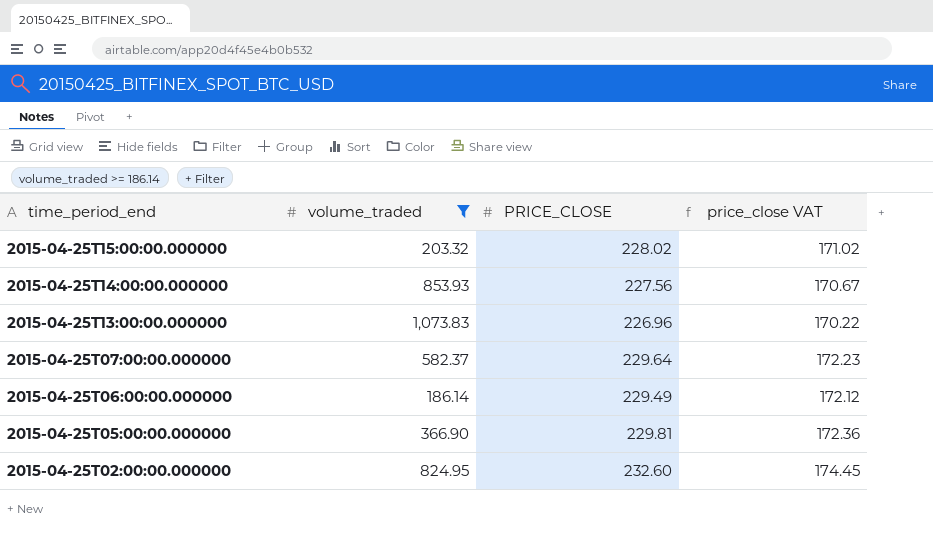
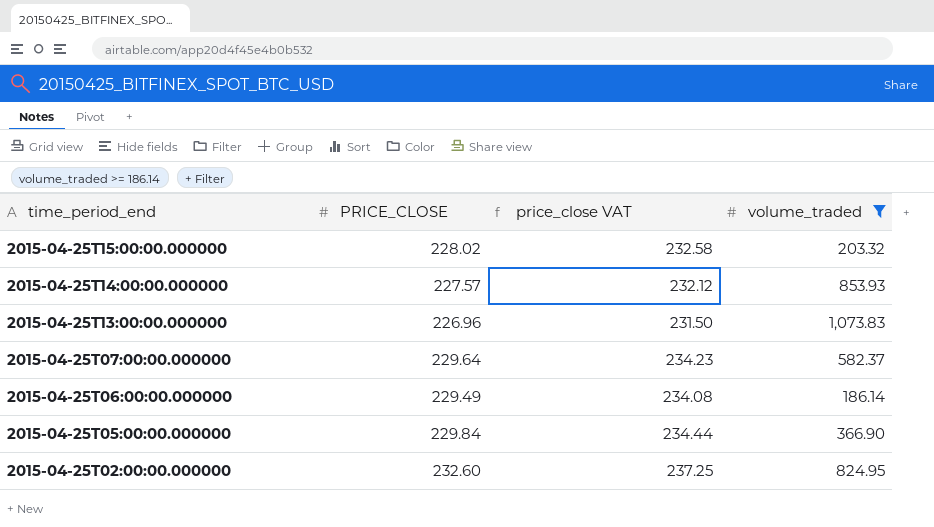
column price_close VAT | formula: [PRICE_CLOSE] * 0.75 -> [PRICE_CLOSE] * 1.02
column volume_traded | position: 2 -> 4
2015-04-25T14:00:00.000000 | PRICE_CLOSE: 227.56 -> 227.57
2015-04-25T05:00:00.000000 | PRICE_CLOSE: 229.81 -> 229.84

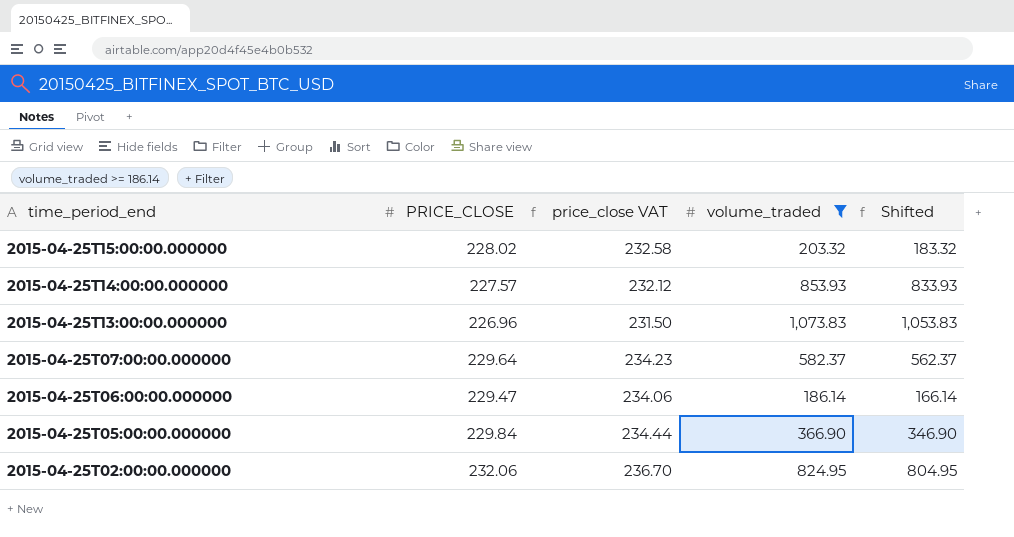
column Shifted | formula: none -> [volume_traded] - 20
2015-04-25T06:00:00.000000 | PRICE_CLOSE: 229.49 -> 229.47
2015-04-25T06:00:00.000000 | price_close VAT: 234.08 -> 234.06
2015-04-25T02:00:00.000000 | PRICE_CLOSE: 232.60 -> 232.06
2015-04-25T02:00:00.000000 | price_close VAT: 237.25 -> 236.70

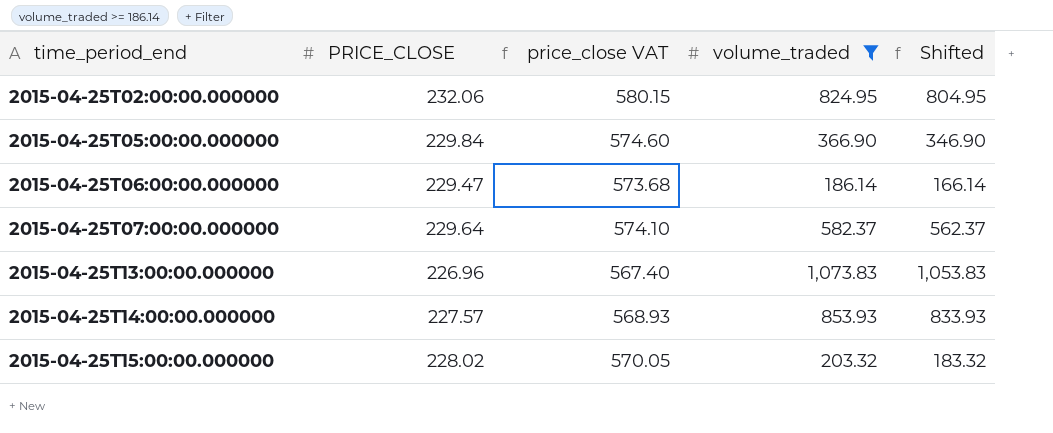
row order: time_period_end descending -> time_period_end ascending
column price_close VAT | formula: [PRICE_CLOSE] * 1.02 -> [PRICE_CLOSE] * 2.5

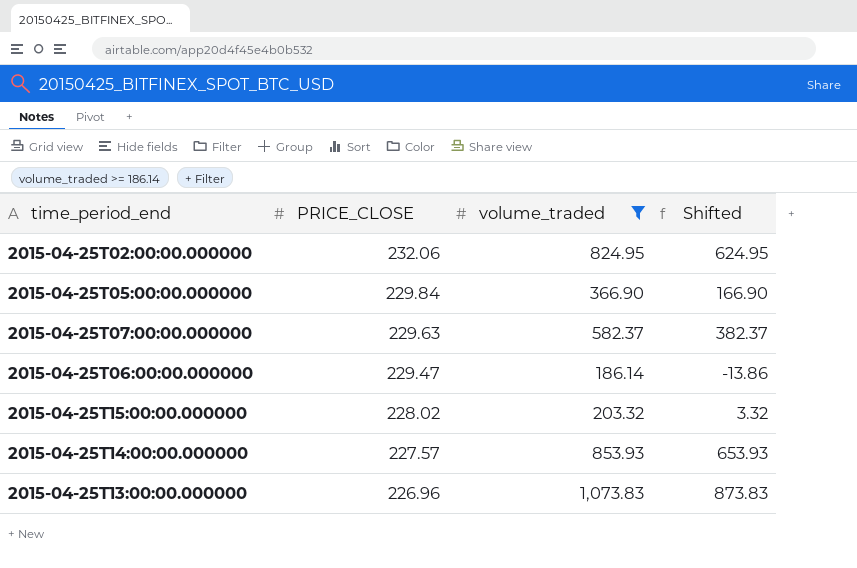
row order: time_period_end ascending -> PRICE_CLOSE descending
column price_close VAT | formula: [PRICE_CLOSE] * 2.5 -> none
column Shifted | formula: [volume_traded] - 20 -> [volume_traded] - 200
2015-04-25T07:00:00.000000 | PRICE_CLOSE: 229.64 -> 229.63

